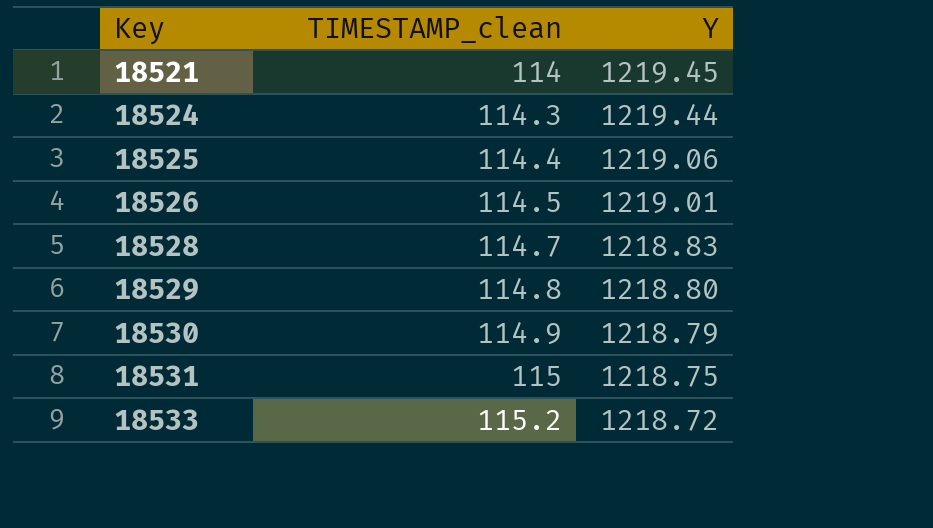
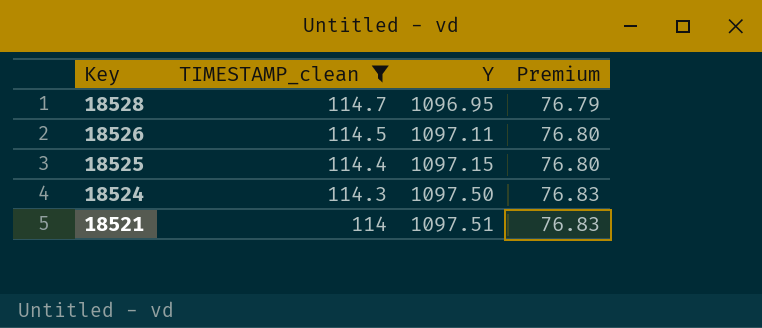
filter: none -> TIMESTAMP_clean <= 114.7
row order: Key ascending -> Key descending
column Premium | formula: none -> [Y] * 0.07
18528 | Y: 1218.83 -> 1096.95
18526 | Y: 1219.01 -> 1097.11
18525 | Y: 1219.06 -> 1097.15
18524 | Y: 1219.44 -> 1097.50
18521 | Y: 1219.45 -> 1097.51

